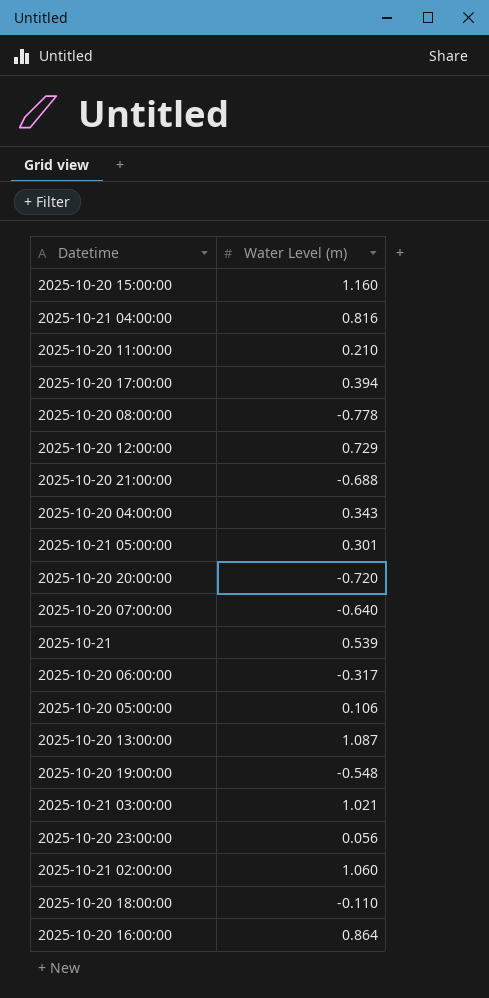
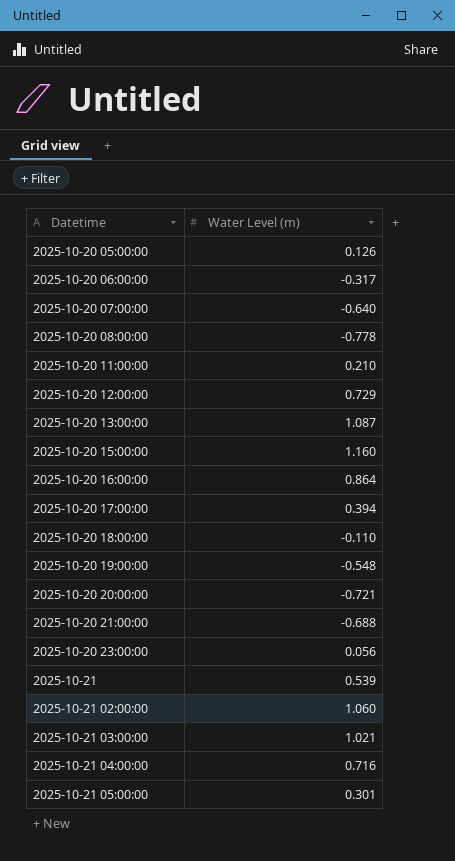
row order: none -> Datetime ascending
row 2025-10-20 04:00:00: 0.343 -> none
2025-10-20 05:00:00 | Water Level (m): 0.106 -> 0.126
2025-10-20 20:00:00 | Water Level (m): -0.720 -> -0.721
2025-10-21 04:00:00 | Water Level (m): 0.816 -> 0.716

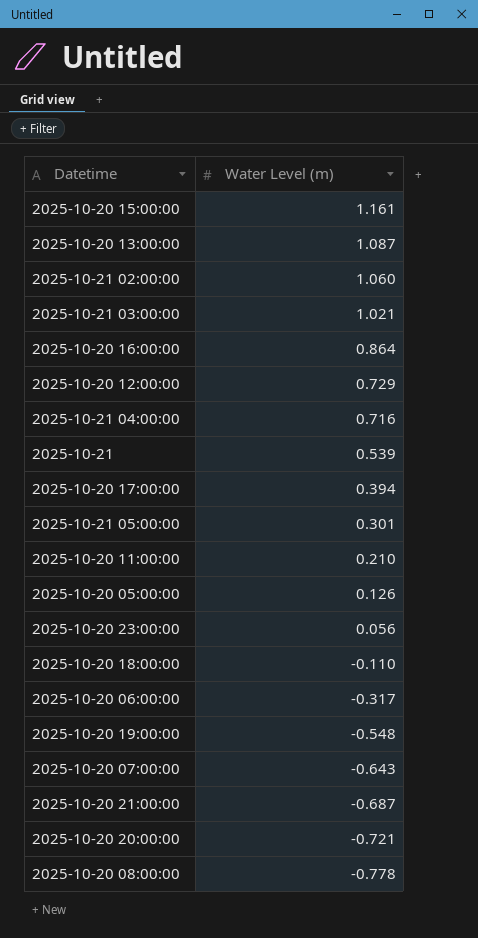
row order: Datetime ascending -> Water Level (m) descending
2025-10-20 15:00:00 | Water Level (m): 1.160 -> 1.161
2025-10-20 07:00:00 | Water Level (m): -0.640 -> -0.643
2025-10-20 21:00:00 | Water Level (m): -0.688 -> -0.687

